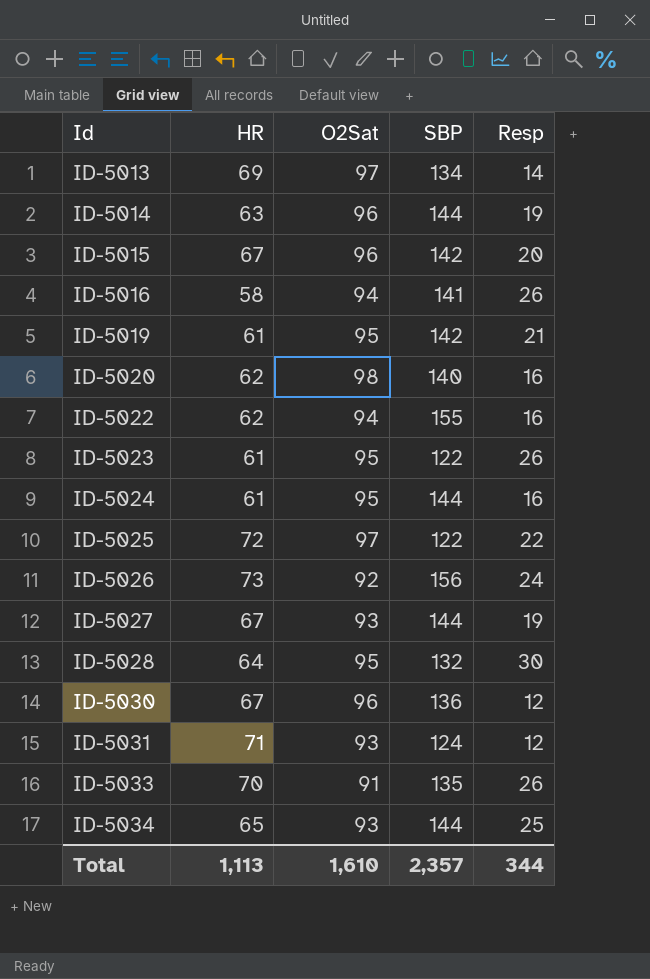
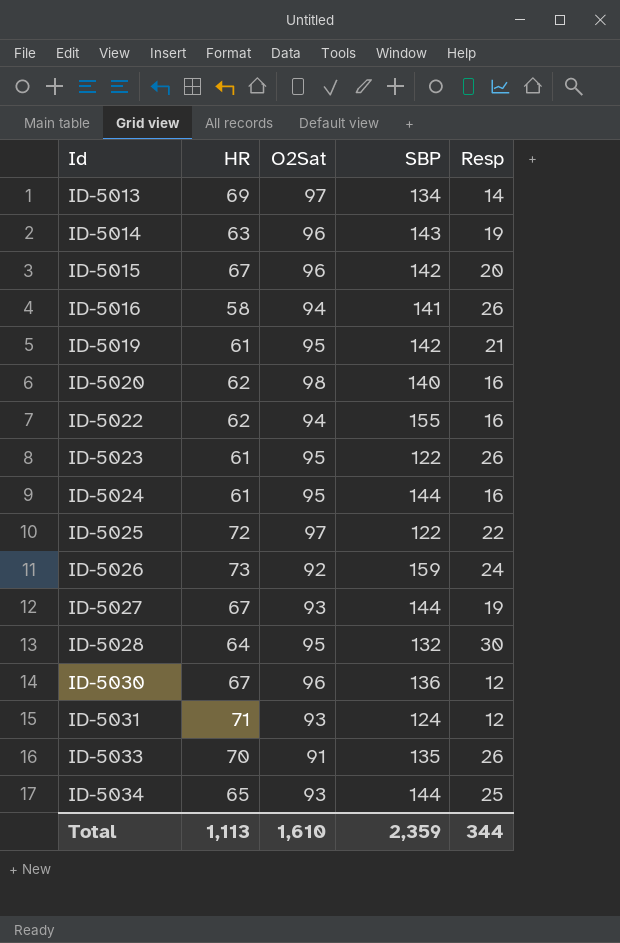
ID-5014 | SBP: 144 -> 143
ID-5026 | SBP: 156 -> 159
Total | SBP: 2,357 -> 2,359

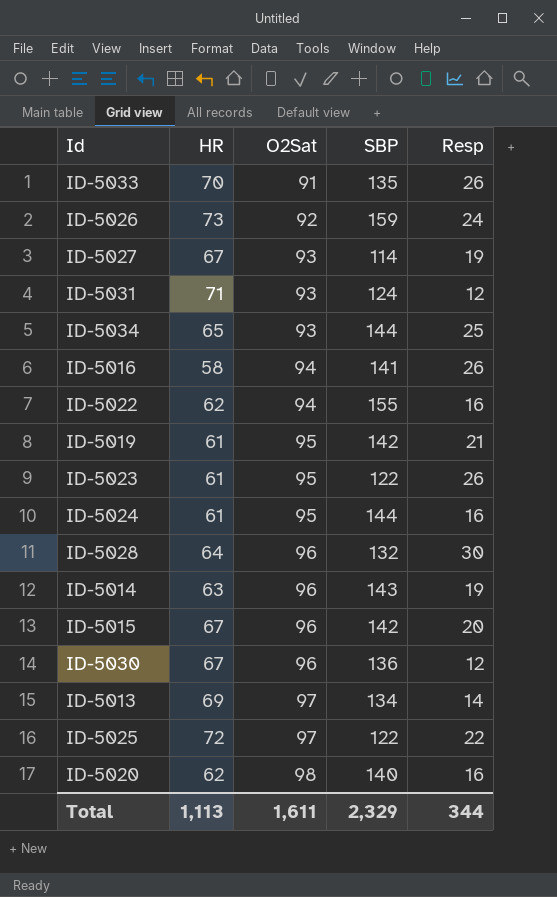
row order: Id ascending -> O2Sat ascending
ID-5027 | SBP: 144 -> 114
ID-5028 | O2Sat: 95 -> 96
Total | O2Sat: 1,610 -> 1,611
Total | SBP: 2,359 -> 2,329

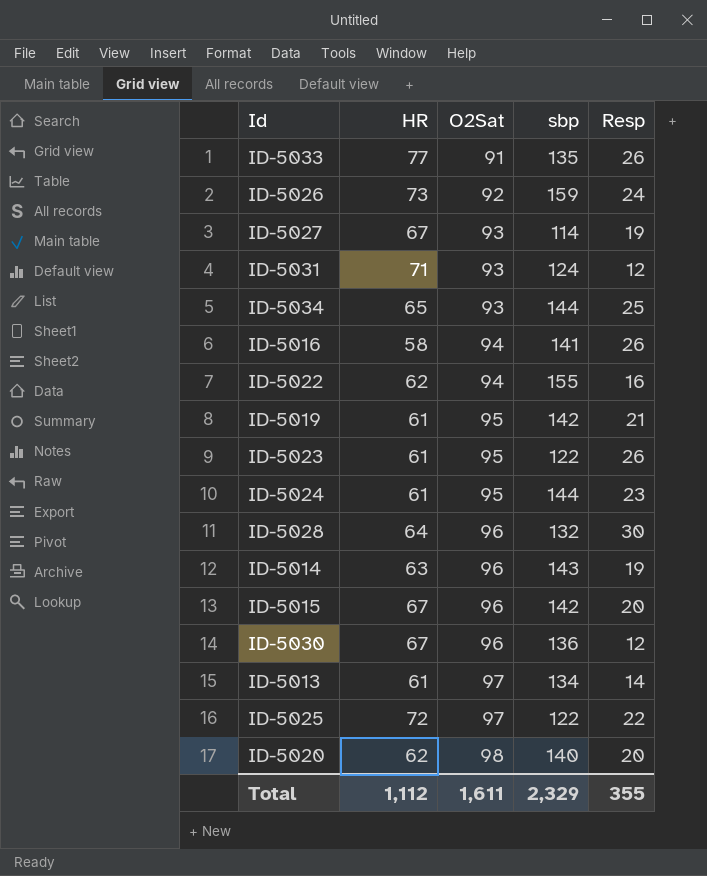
column name: SBP -> sbp
ID-5033 | HR: 70 -> 77
ID-5024 | Resp: 16 -> 23
ID-5013 | HR: 69 -> 61
ID-5020 | Resp: 16 -> 20
Total | HR: 1,113 -> 1,112
Total | Resp: 344 -> 355

